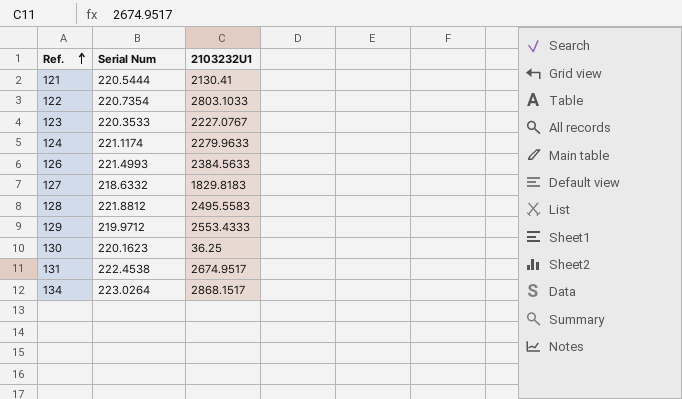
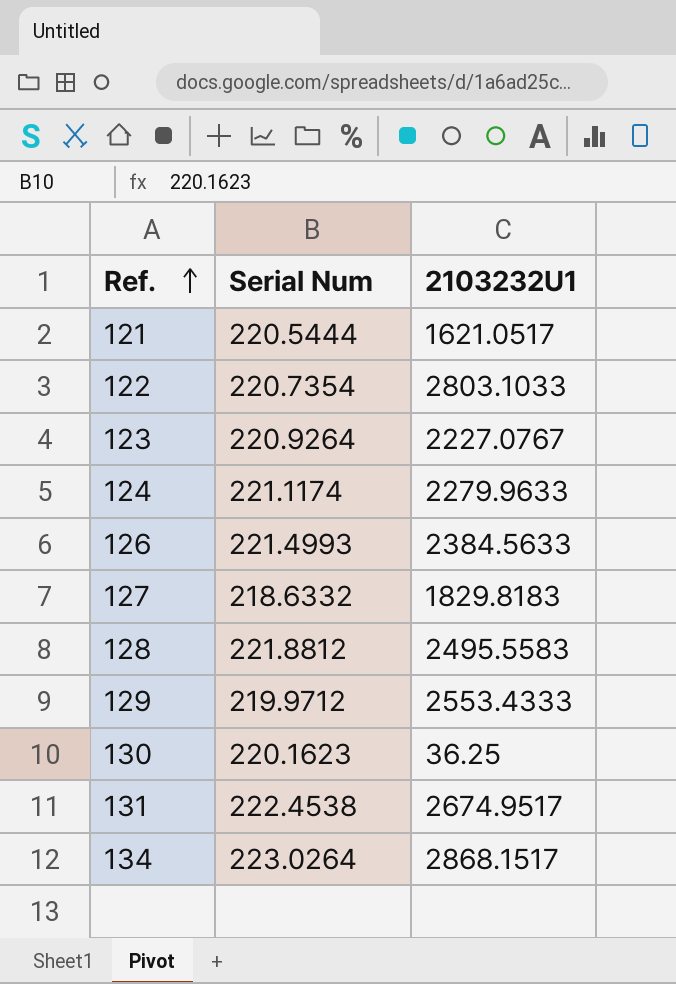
121 | 2103232U1: 2130.41 -> 1621.0517
123 | Serial Num: 220.3533 -> 220.9264

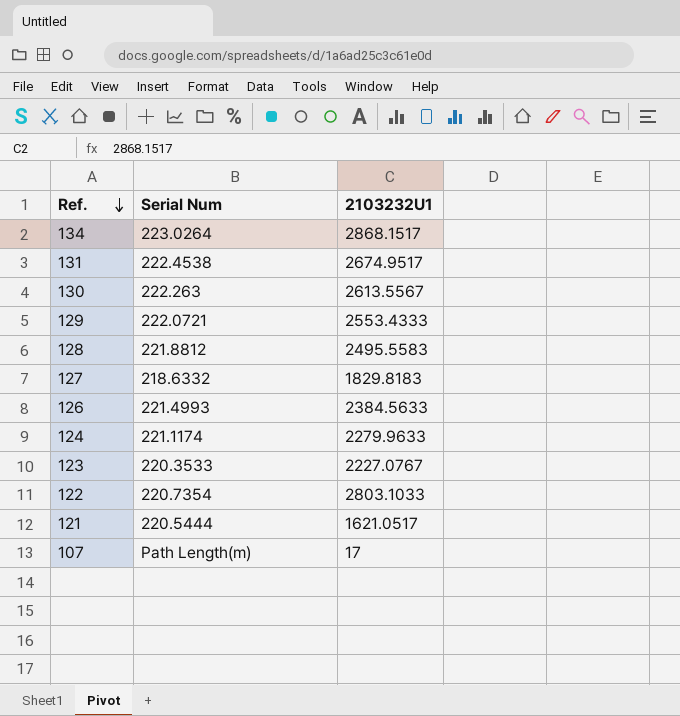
row order: Ref. ascending -> Ref. descending
130 | Serial Num: 220.1623 -> 222.263
130 | 2103232U1: 36.25 -> 2613.5567
129 | Serial Num: 219.9712 -> 222.0721
123 | Serial Num: 220.9264 -> 220.3533
row 107: none -> Path Length(m) | 17

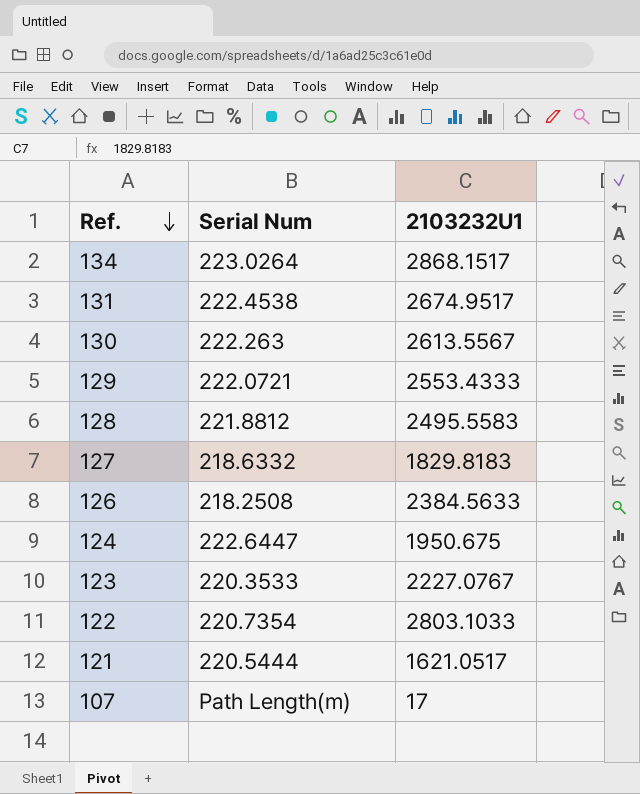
126 | Serial Num: 221.4993 -> 218.2508
124 | Serial Num: 221.1174 -> 222.6447
124 | 2103232U1: 2279.9633 -> 1950.675

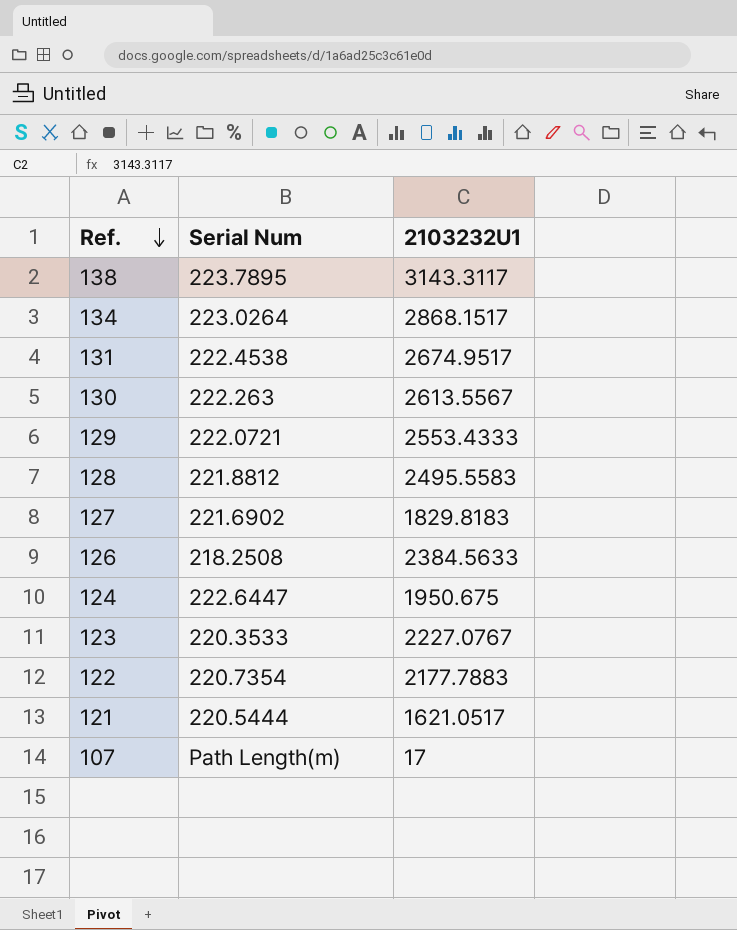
row 138: none -> 223.7895 | 3143.3117
127 | Serial Num: 218.6332 -> 221.6902
122 | 2103232U1: 2803.1033 -> 2177.7883

